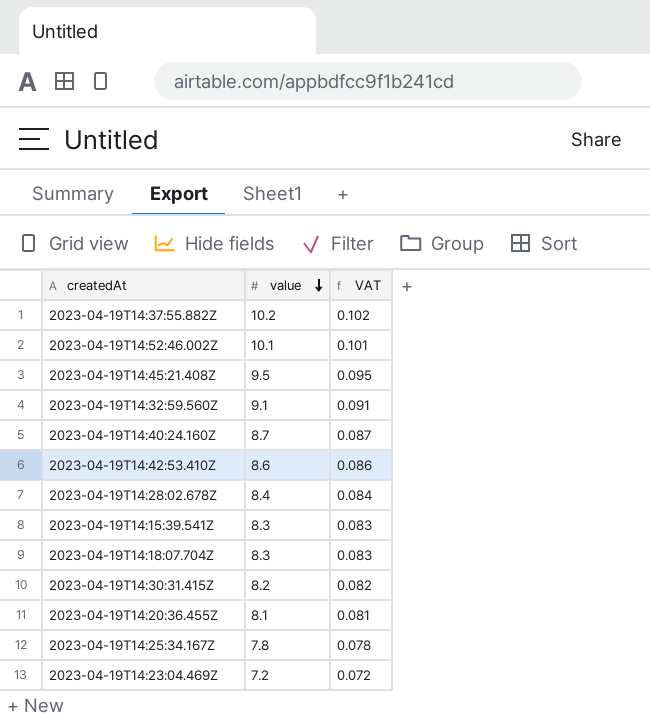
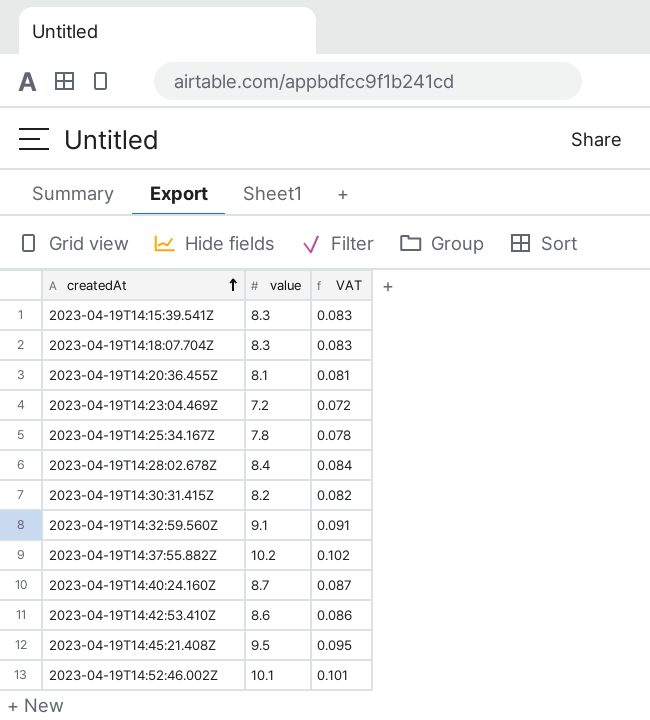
row order: value descending -> createdAt ascending

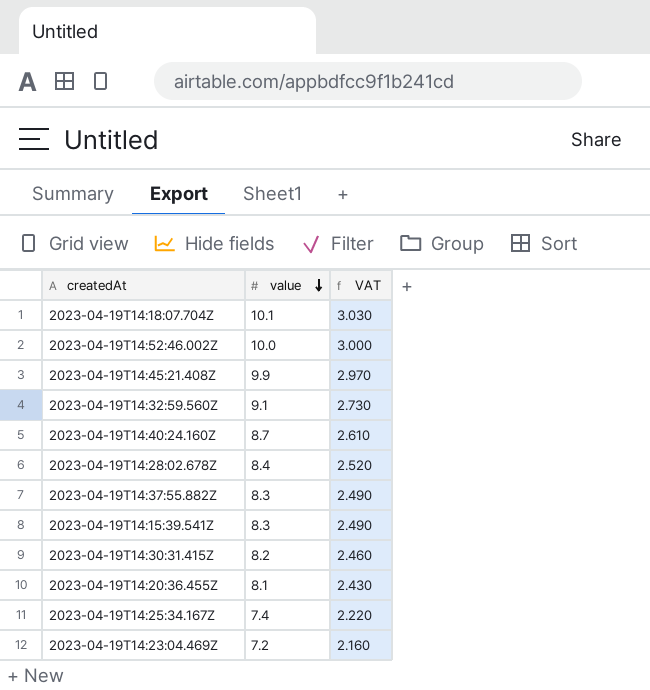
row order: createdAt ascending -> value descending
column VAT | formula: [value] * 0.01 -> [value] * 0.3
row 2023-04-19T14:42:53.410Z: 8.6 | 0.086 -> none
2023-04-19T14:18:07.704Z | value: 8.3 -> 10.1
2023-04-19T14:52:46.002Z | value: 10.1 -> 10.0
2023-04-19T14:45:21.408Z | value: 9.5 -> 9.9
2023-04-19T14:37:55.882Z | value: 10.2 -> 8.3
2023-04-19T14:25:34.167Z | value: 7.8 -> 7.4

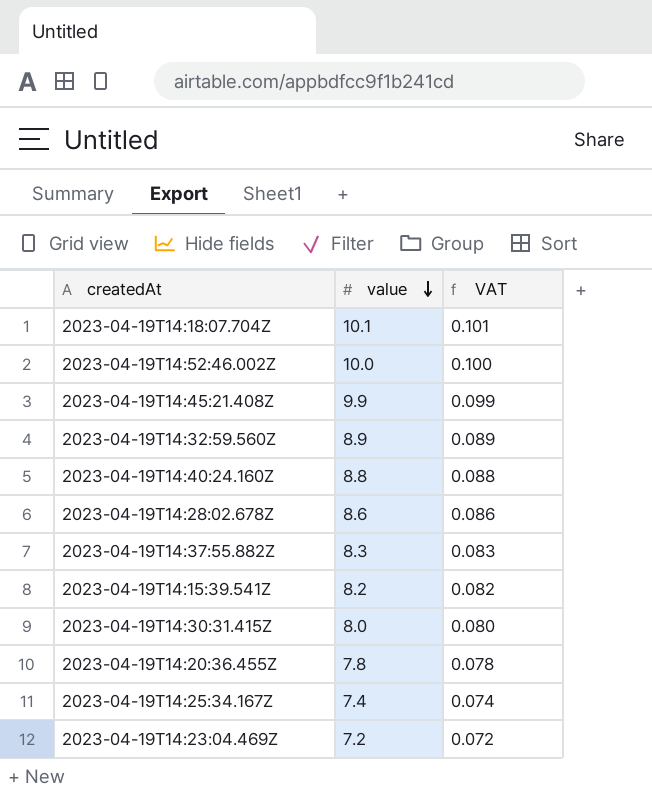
column VAT | formula: [value] * 0.3 -> [value] * 0.01
2023-04-19T14:32:59.560Z | value: 9.1 -> 8.9
2023-04-19T14:40:24.160Z | value: 8.7 -> 8.8
2023-04-19T14:28:02.678Z | value: 8.4 -> 8.6
2023-04-19T14:15:39.541Z | value: 8.3 -> 8.2
2023-04-19T14:30:31.415Z | value: 8.2 -> 8.0
2023-04-19T14:20:36.455Z | value: 8.1 -> 7.8

